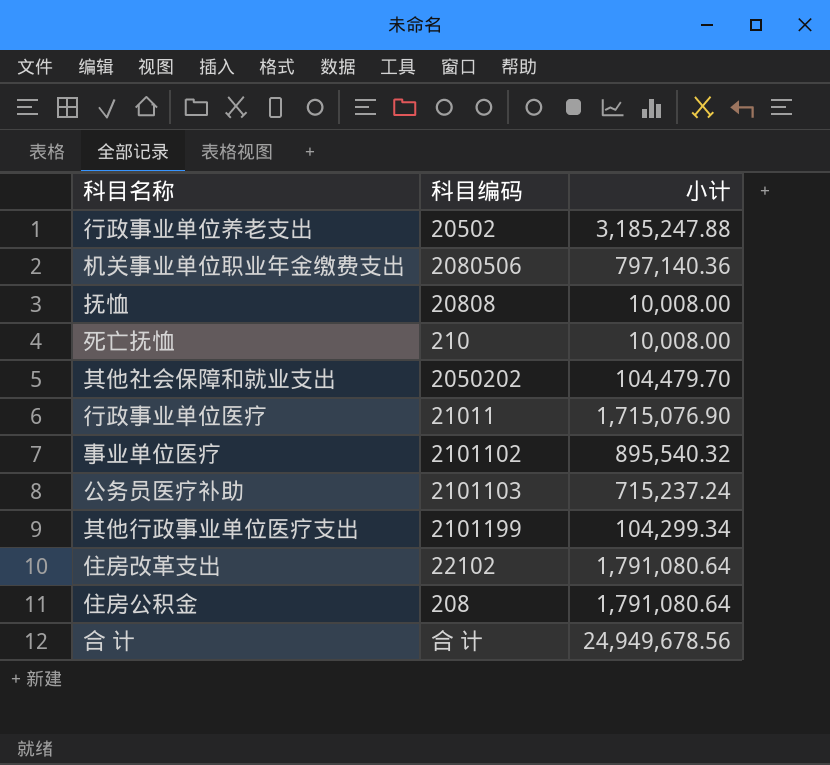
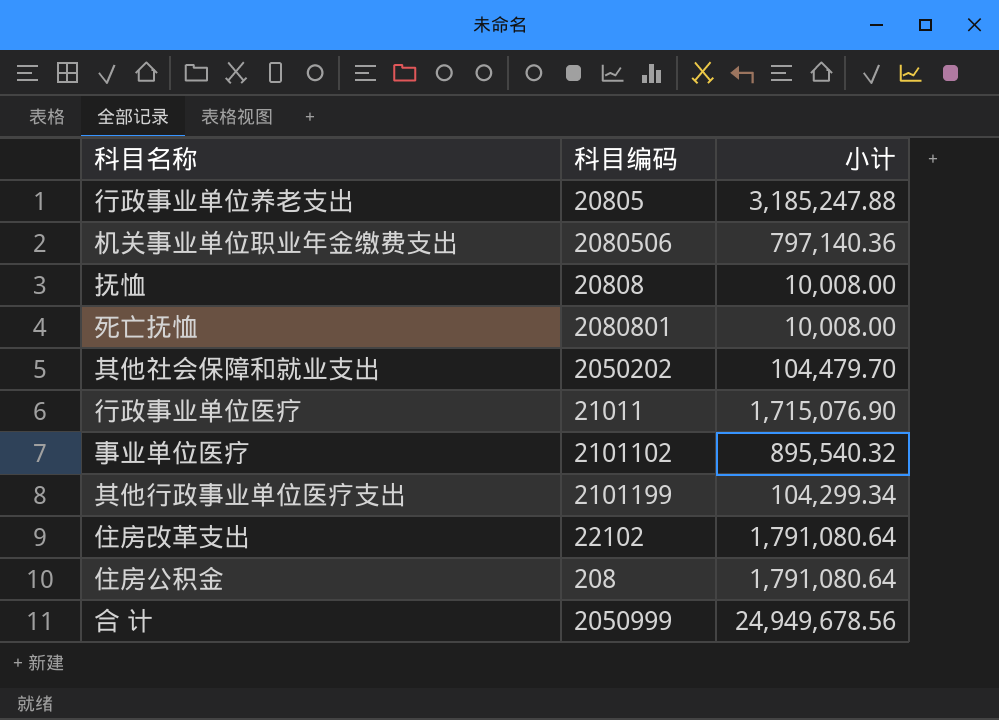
row 公务员医疗补助: 2101103 | 715,237.24 -> none
行政事业单位养老支出 | 科目编码: 20502 -> 20805
死亡抚恤 | 科目编码: 210 -> 2080801
合 计 | 科目编码: 合 计 -> 2050999

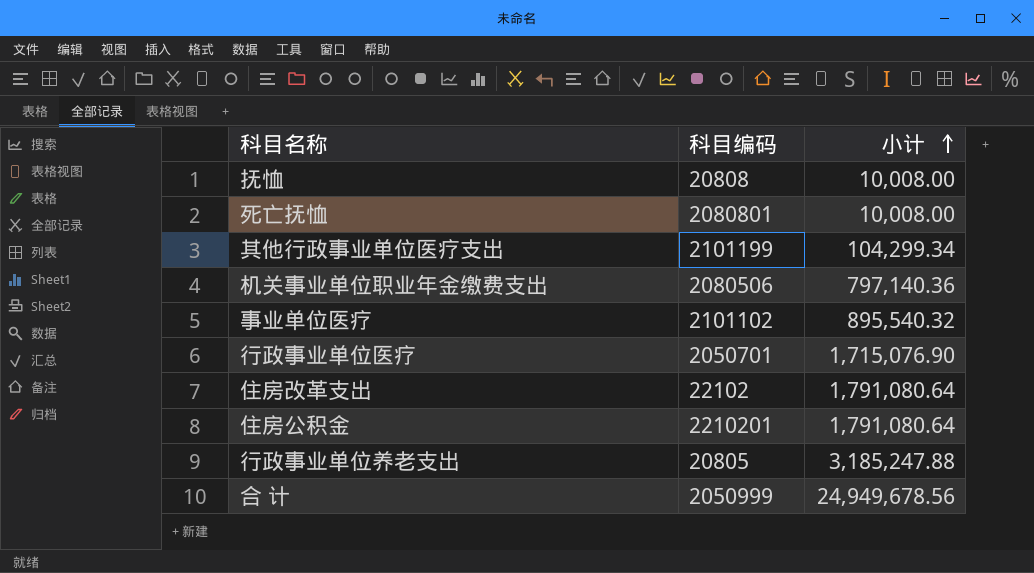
row order: none -> 小计 ascending
row 其他社会保障和就业支出: 2050202 | 104,479.70 -> none
行政事业单位医疗 | 科目编码: 21011 -> 2050701
住房公积金 | 科目编码: 208 -> 2210201

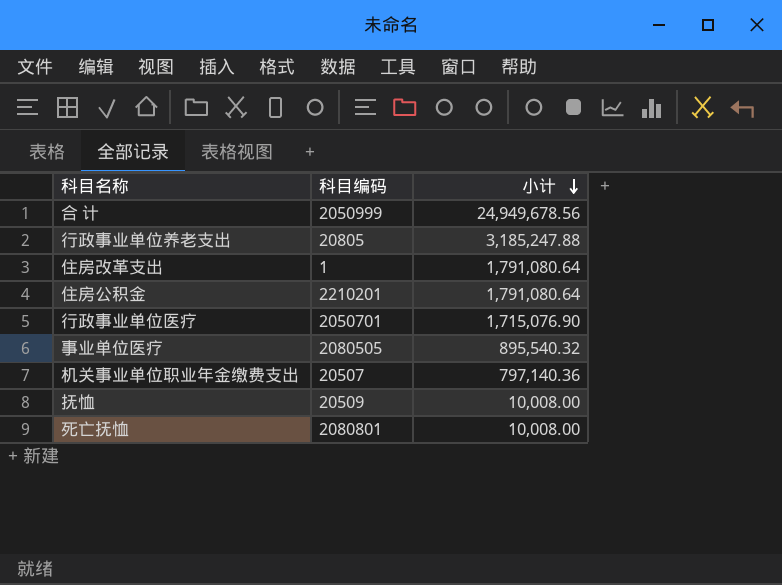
row order: 小计 ascending -> 小计 descending
row 其他行政事业单位医疗支出: 2101199 | 104,299.34 -> none
住房改革支出 | 科目编码: 22102 -> 1
事业单位医疗 | 科目编码: 2101102 -> 2080505
机关事业单位职业年金缴费支出 | 科目编码: 2080506 -> 20507
抚恤 | 科目编码: 20808 -> 20509

